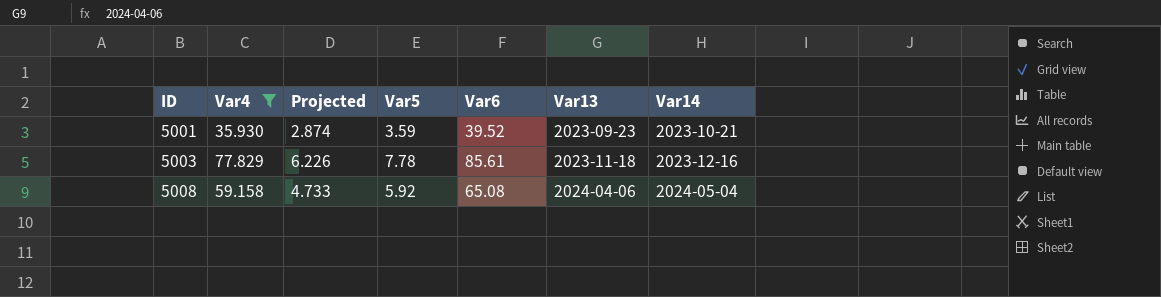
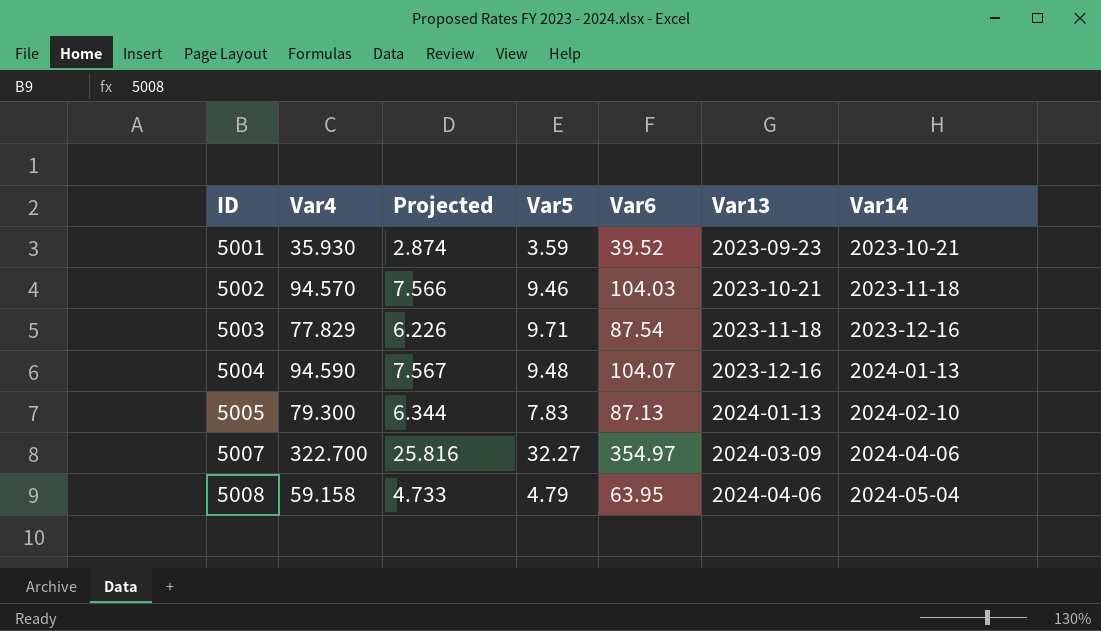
filter: Var4 <= 77.829 -> none
5003 | Var5: 7.78 -> 9.71
5003 | Var6: 85.61 -> 87.54
5008 | Var5: 5.92 -> 4.79
5008 | Var6: 65.08 -> 63.95

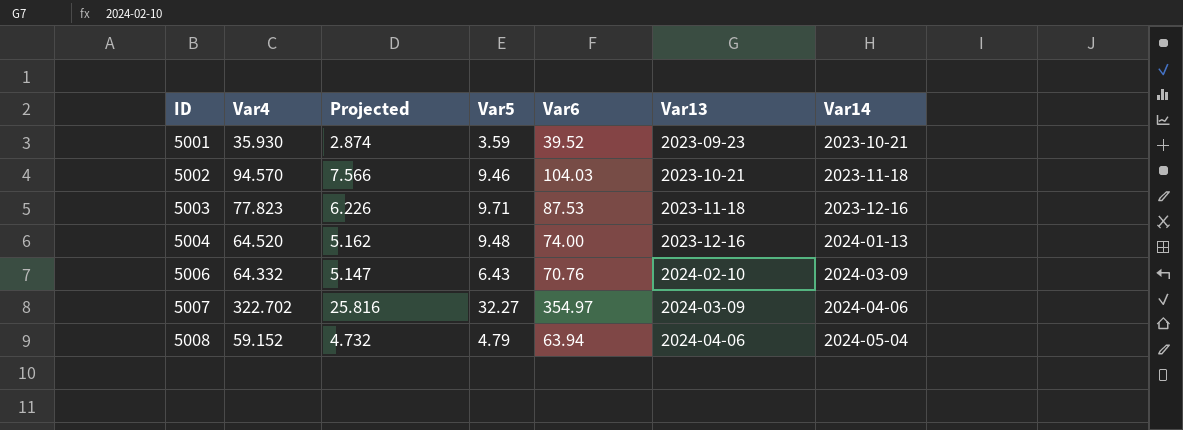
row 5005: 79.300 | 6.344 | 7.83 | 87.13 | 2024-01-13 | 2024-02-10 -> none
5003 | Var4: 77.829 -> 77.823
5003 | Var6: 87.54 -> 87.53
5004 | Var4: 94.590 -> 64.520
5004 | Projected: 7.567 -> 5.162
5004 | Var6: 104.07 -> 74.00
row 5006: none -> 64.332 | 5.147 | 6.43 | 70.76 | 2024-02-10 | 2024-03-09
5007 | Var4: 322.700 -> 322.702
5008 | Var4: 59.158 -> 59.152
5008 | Projected: 4.733 -> 4.732
5008 | Var6: 63.95 -> 63.94

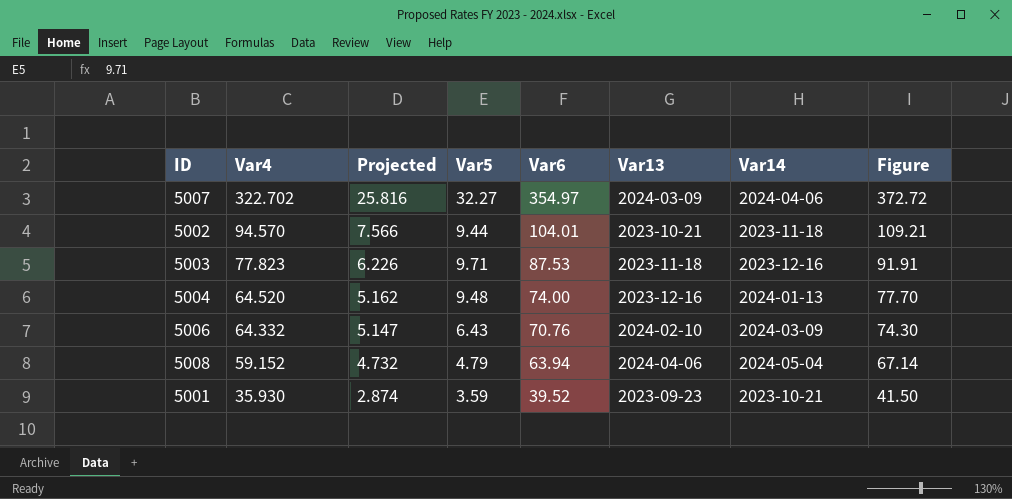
row order: ID ascending -> Var4 descending
column Figure | formula: none -> [Var6] * 1.05
5002 | Var5: 9.46 -> 9.44
5002 | Var6: 104.03 -> 104.01

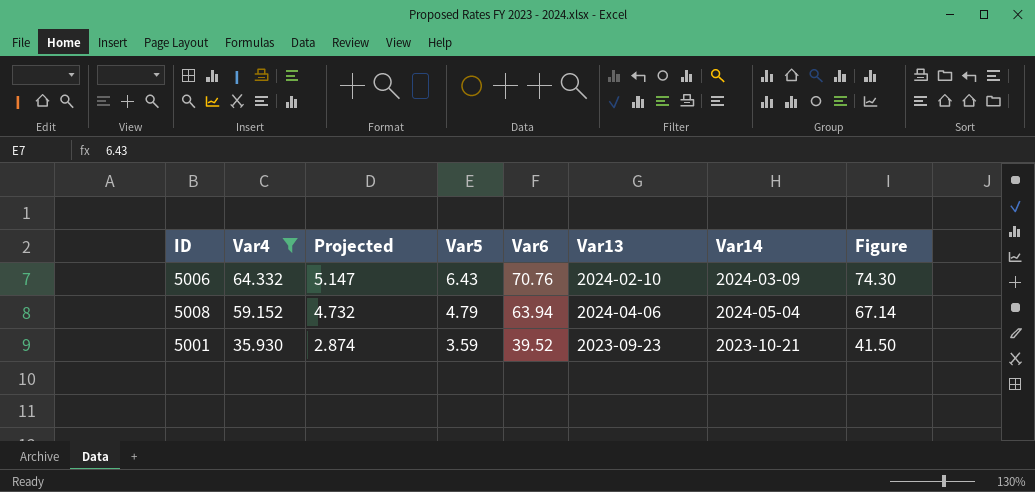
filter: none -> Var4 <= 64.332

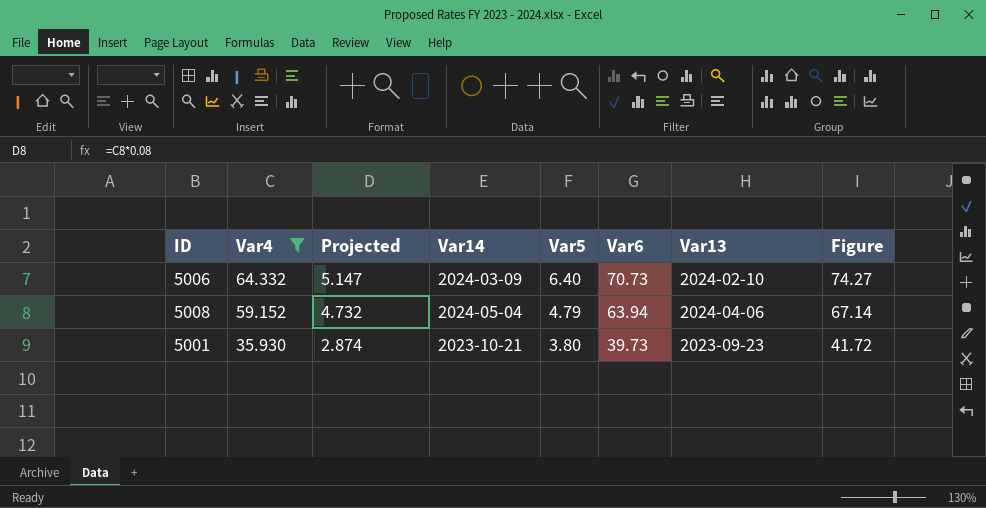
column Var14 | position: 7 -> 4
5006 | Var5: 6.43 -> 6.40
5006 | Var6: 70.76 -> 70.73
5006 | Figure: 74.30 -> 74.27
5001 | Var5: 3.59 -> 3.80
5001 | Var6: 39.52 -> 39.73
5001 | Figure: 41.50 -> 41.72

